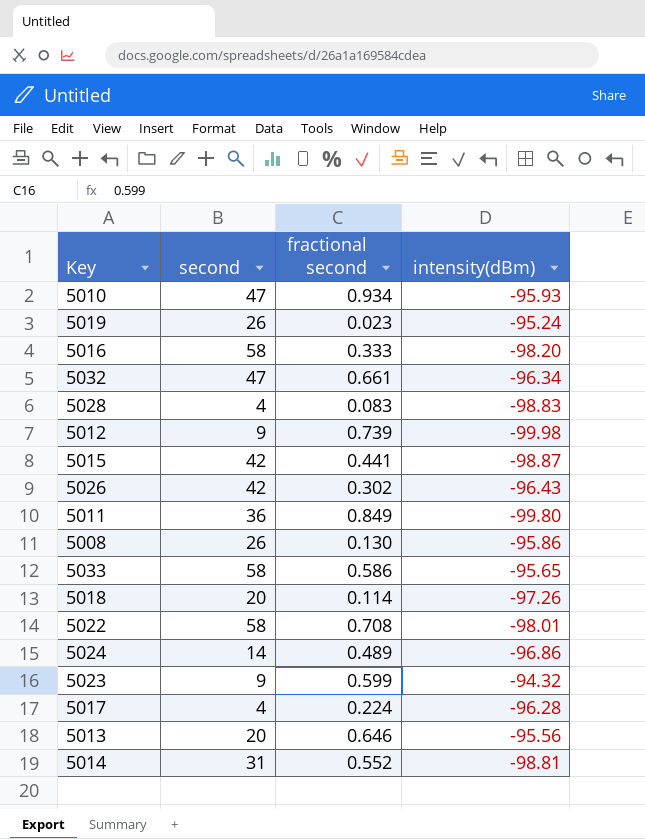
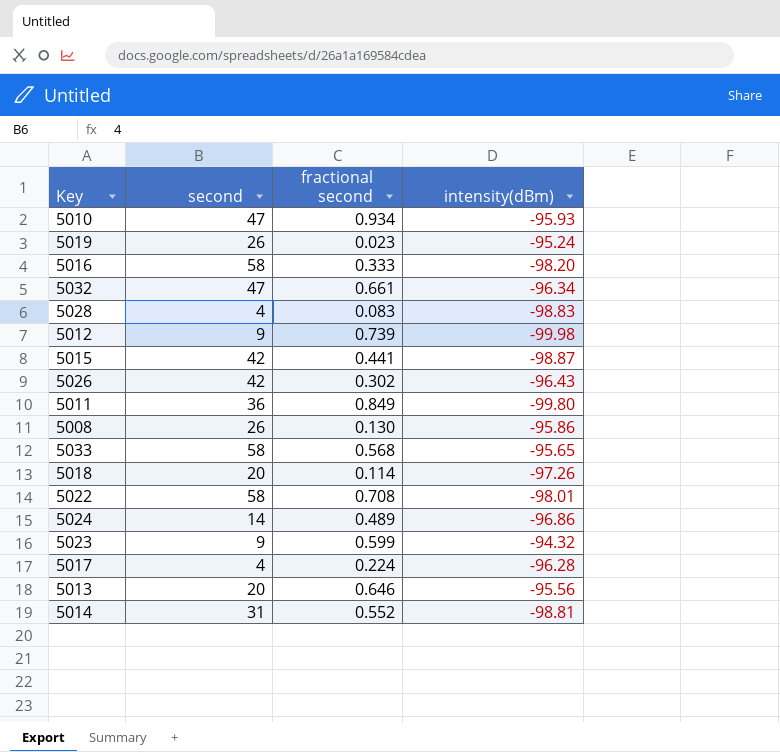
5033 | fractional second: 0.586 -> 0.568

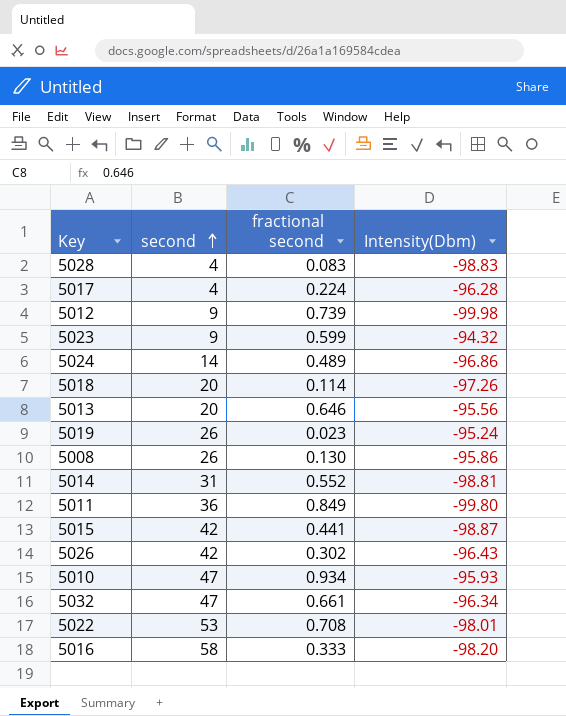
row order: none -> second ascending
column name: intensity(dBm) -> Intensity(Dbm)
row 5033: 58 | 0.568 | -95.65 -> none
5022 | second: 58 -> 53

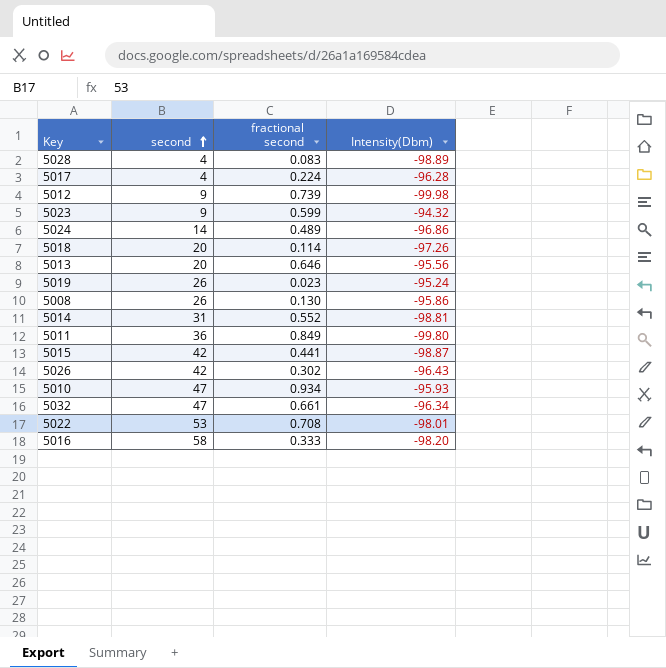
5028 | Intensity(Dbm): -98.83 -> -98.89

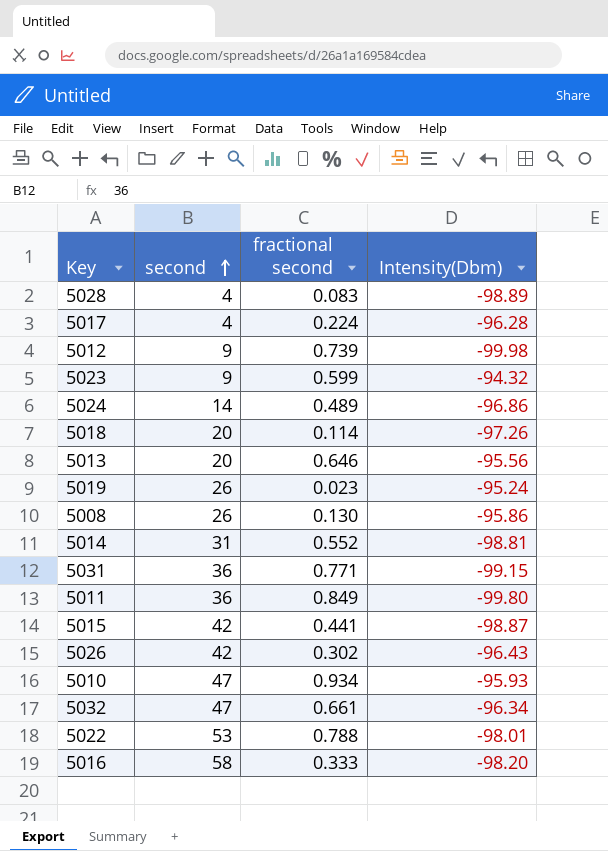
row 5031: none -> 36 | 0.771 | -99.15
5022 | fractional second: 0.708 -> 0.788

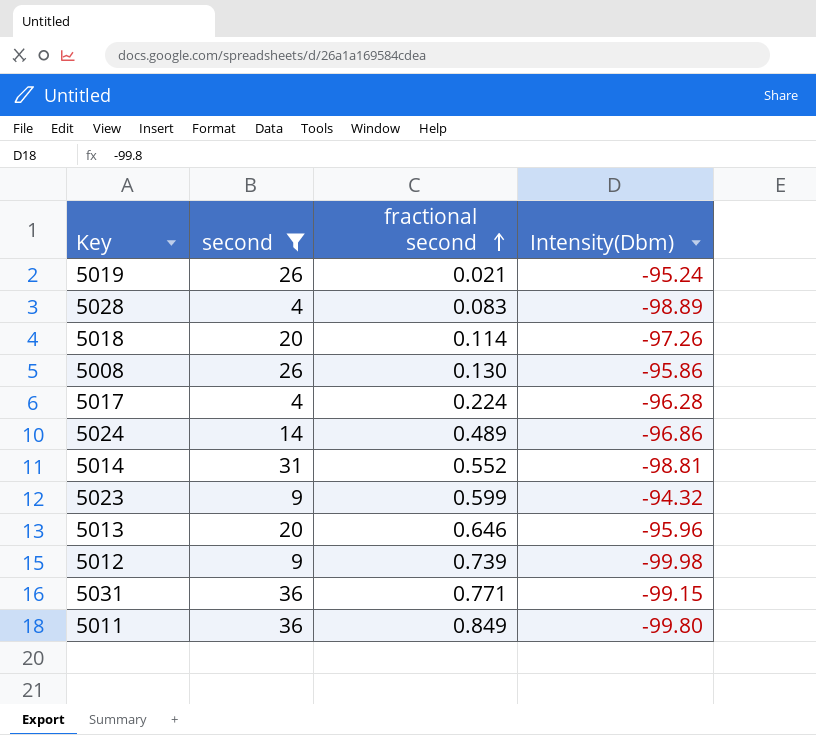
filter: none -> second <= 36
row order: second ascending -> fractional second ascending
5019 | fractional second: 0.023 -> 0.021
5013 | Intensity(Dbm): -95.56 -> -95.96

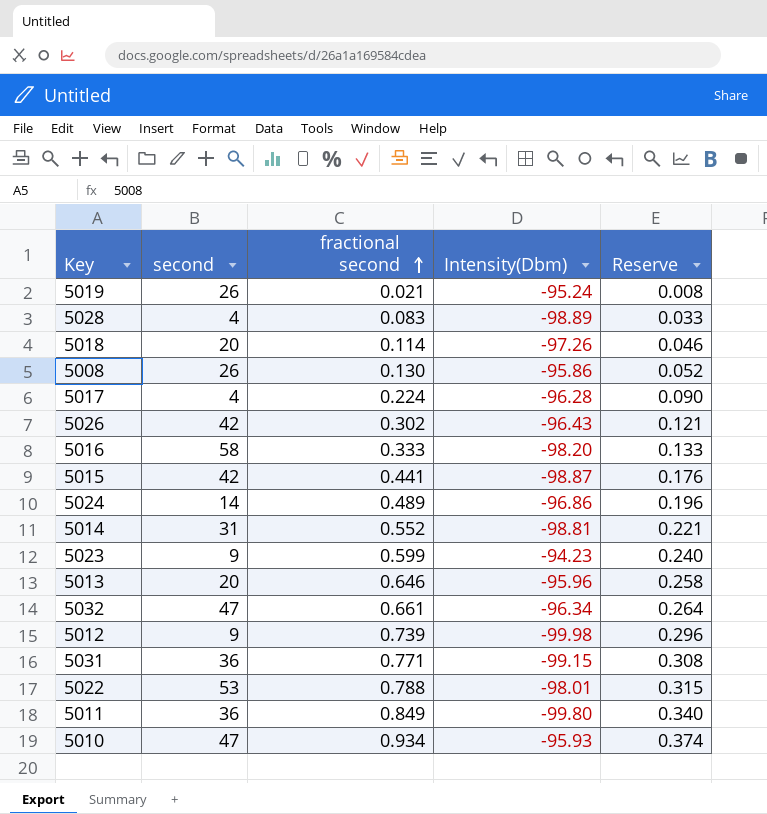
filter: second <= 36 -> none
column Reserve | formula: none -> [fractional second] * 0.4
5023 | Intensity(Dbm): -94.32 -> -94.23

